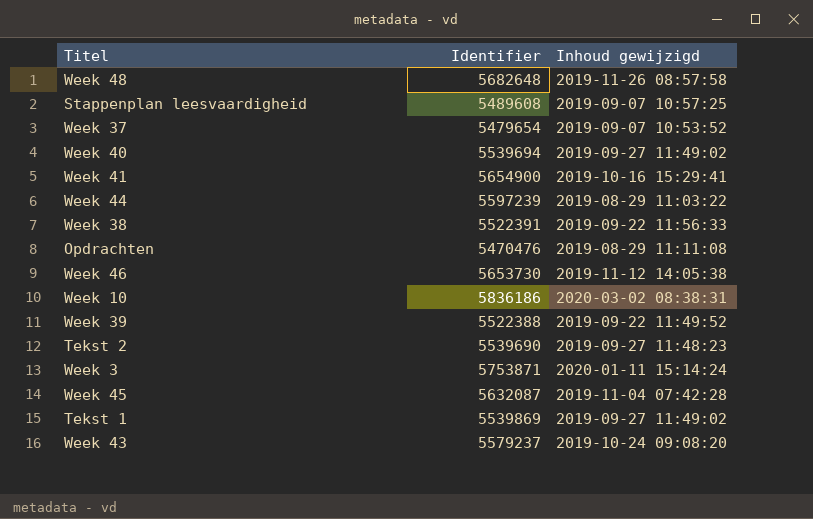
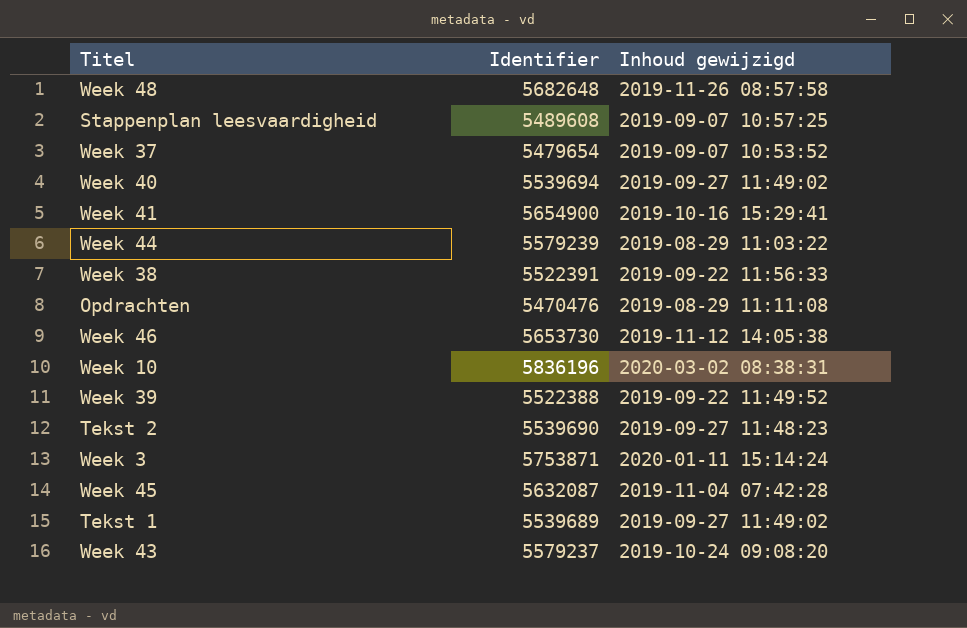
Week 44 | Identifier: 5597239 -> 5579239
Week 10 | Identifier: 5836186 -> 5836196
Tekst 1 | Identifier: 5539869 -> 5539689

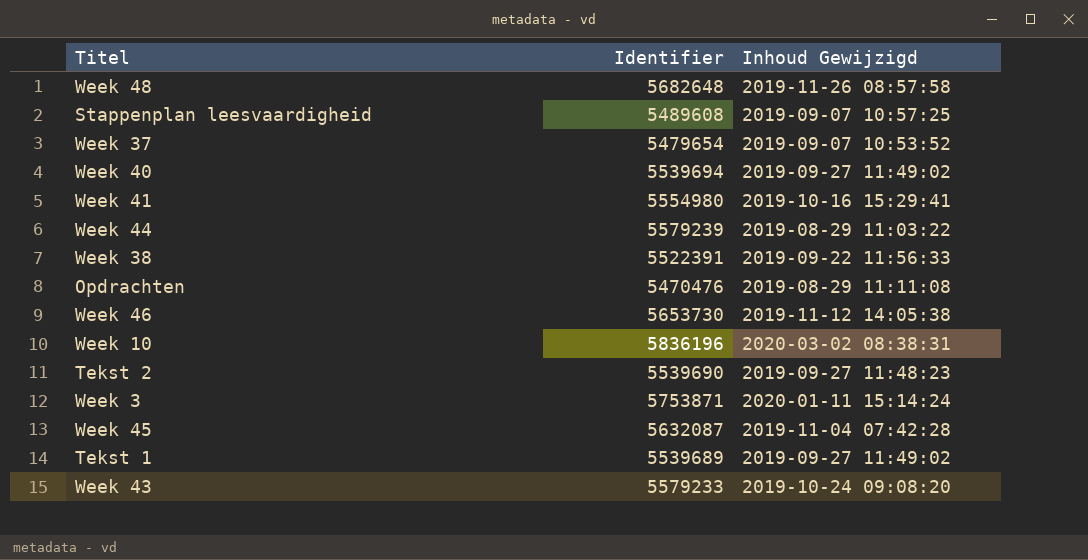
column name: Inhoud gewijzigd -> Inhoud Gewijzigd
row Week 39: 5522388 | 2019-09-22 11:49:52 -> none
Week 41 | Identifier: 5654900 -> 5554980
Week 43 | Identifier: 5579237 -> 5579233

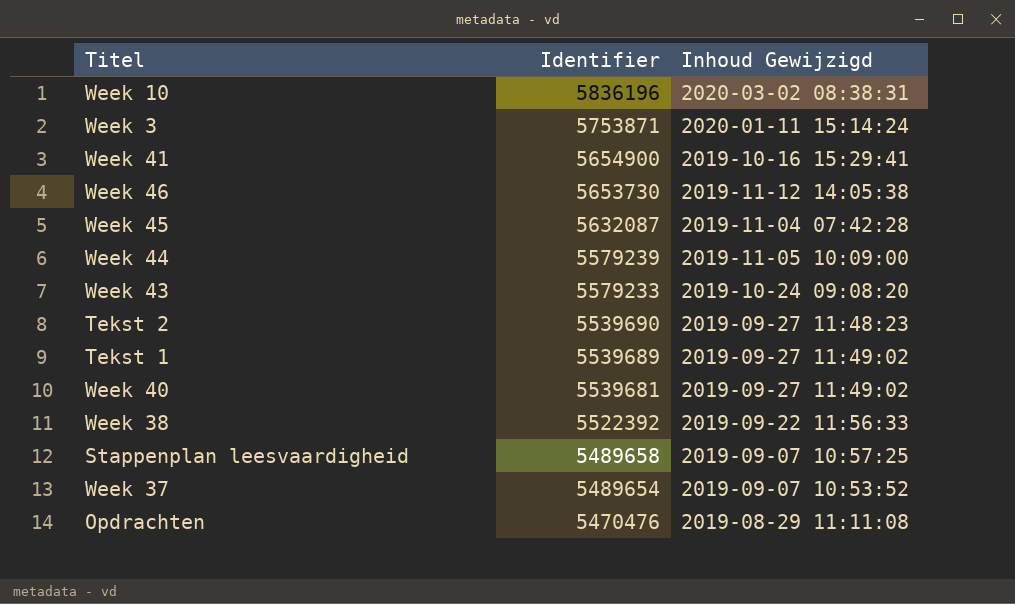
row order: none -> Identifier descending
row Week 48: 5682648 | 2019-11-26 08:57:58 -> none
Week 41 | Identifier: 5554980 -> 5654900
Week 44 | Inhoud Gewijzigd: 2019-08-29 11:03:22 -> 2019-11-05 10:09:00
Week 40 | Identifier: 5539694 -> 5539681
Week 38 | Identifier: 5522391 -> 5522392
Stappenplan leesvaardigheid | Identifier: 5489608 -> 5489658
Week 37 | Identifier: 5479654 -> 5489654

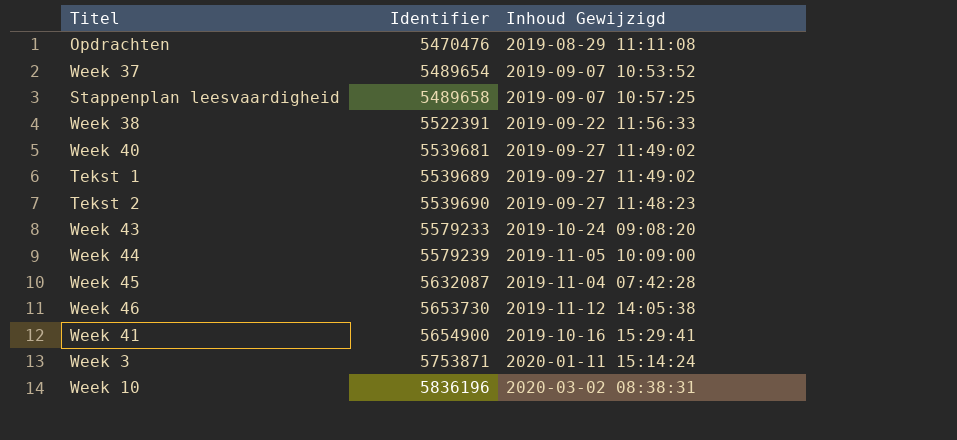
row order: Identifier descending -> Identifier ascending
Week 38 | Identifier: 5522392 -> 5522391

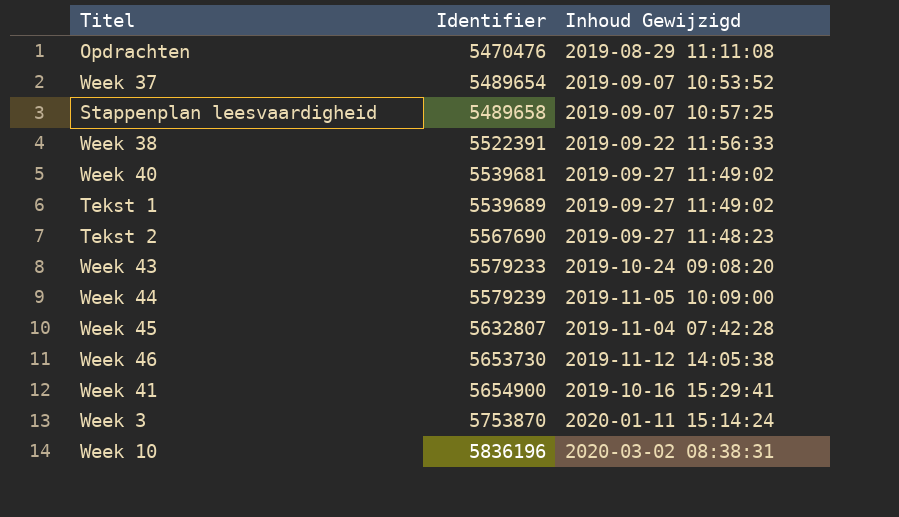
Tekst 2 | Identifier: 5539690 -> 5567690
Week 45 | Identifier: 5632087 -> 5632807
Week 3 | Identifier: 5753871 -> 5753870

